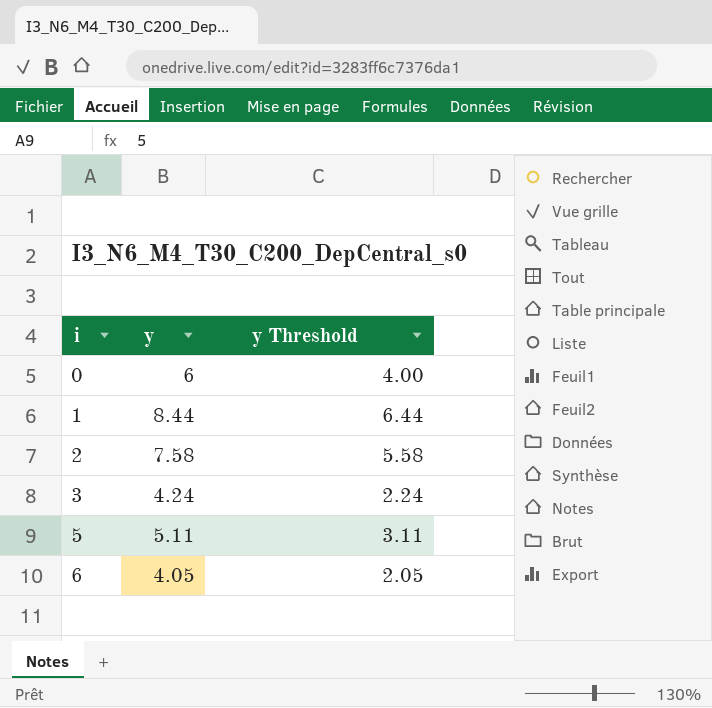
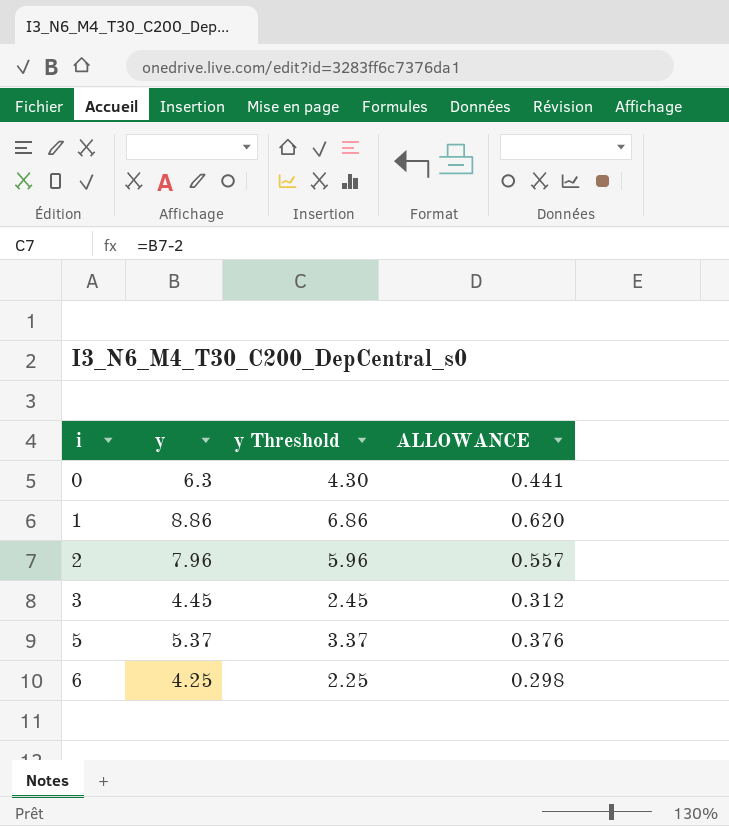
column ALLOWANCE | formula: none -> [y] * 0.07
0 | y: 6 -> 6.3
0 | y Threshold: 4.00 -> 4.30
1 | y: 8.44 -> 8.86
1 | y Threshold: 6.44 -> 6.86
2 | y: 7.58 -> 7.96
2 | y Threshold: 5.58 -> 5.96
3 | y: 4.24 -> 4.45
3 | y Threshold: 2.24 -> 2.45
5 | y: 5.11 -> 5.37
5 | y Threshold: 3.11 -> 3.37
6 | y: 4.05 -> 4.25
6 | y Threshold: 2.05 -> 2.25

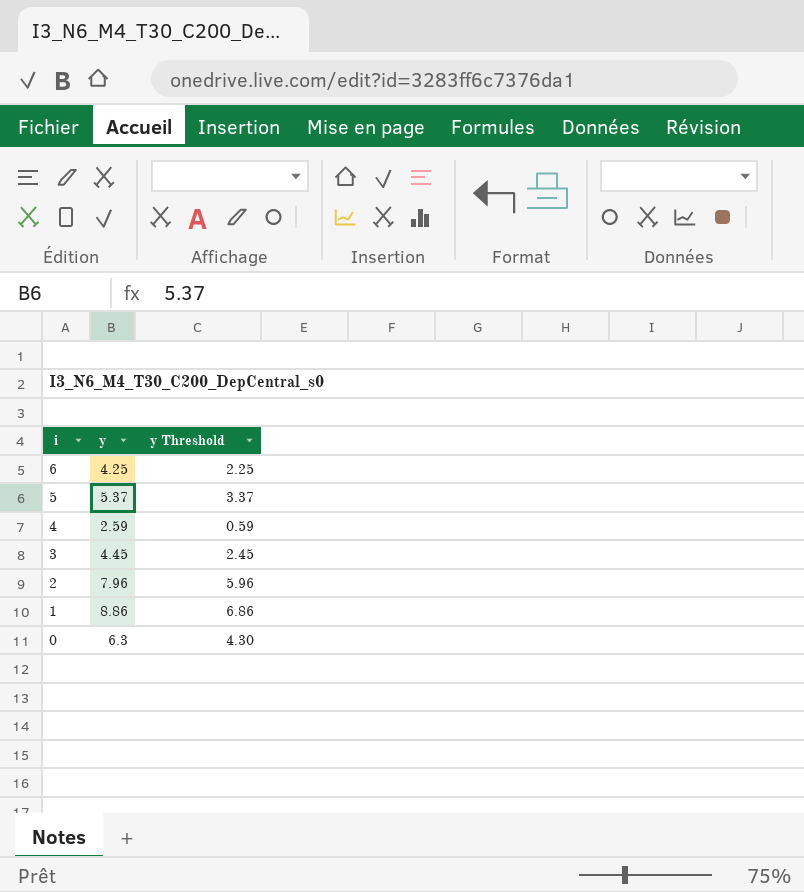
row order: i ascending -> i descending
column ALLOWANCE | formula: [y] * 0.07 -> none
row 4: none -> 2.59 | 0.59

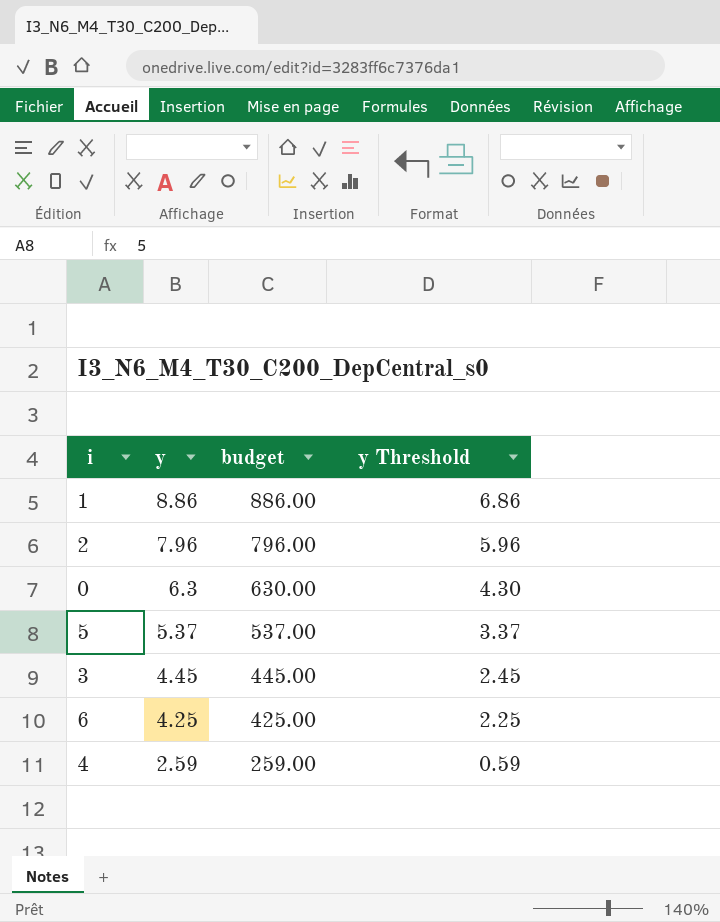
row order: i descending -> y descending
column budget | formula: none -> [y] * 100

